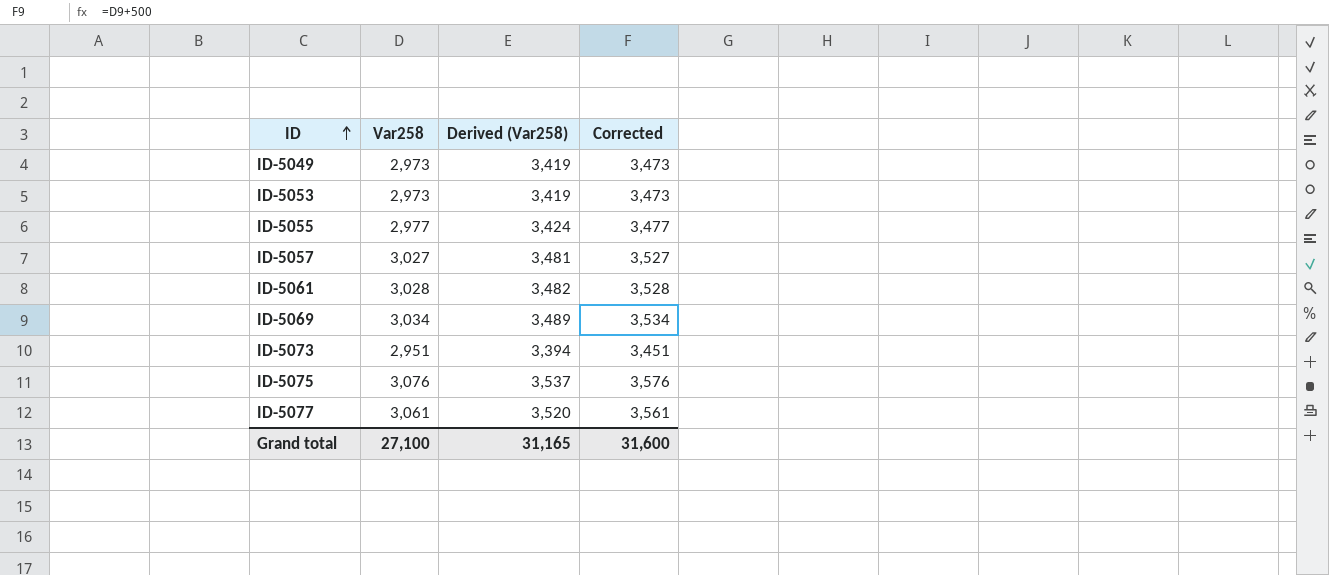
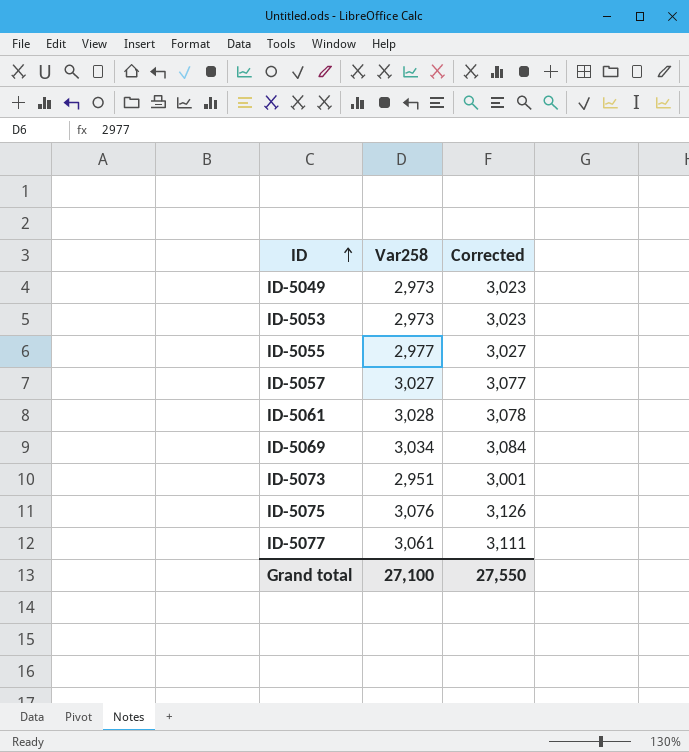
column Derived (Var258) | formula: [Var258] * 1.15 -> none
column Corrected | formula: [Var258] + 500 -> [Var258] + 50
Grand total | Corrected: 31,600 -> 27,550

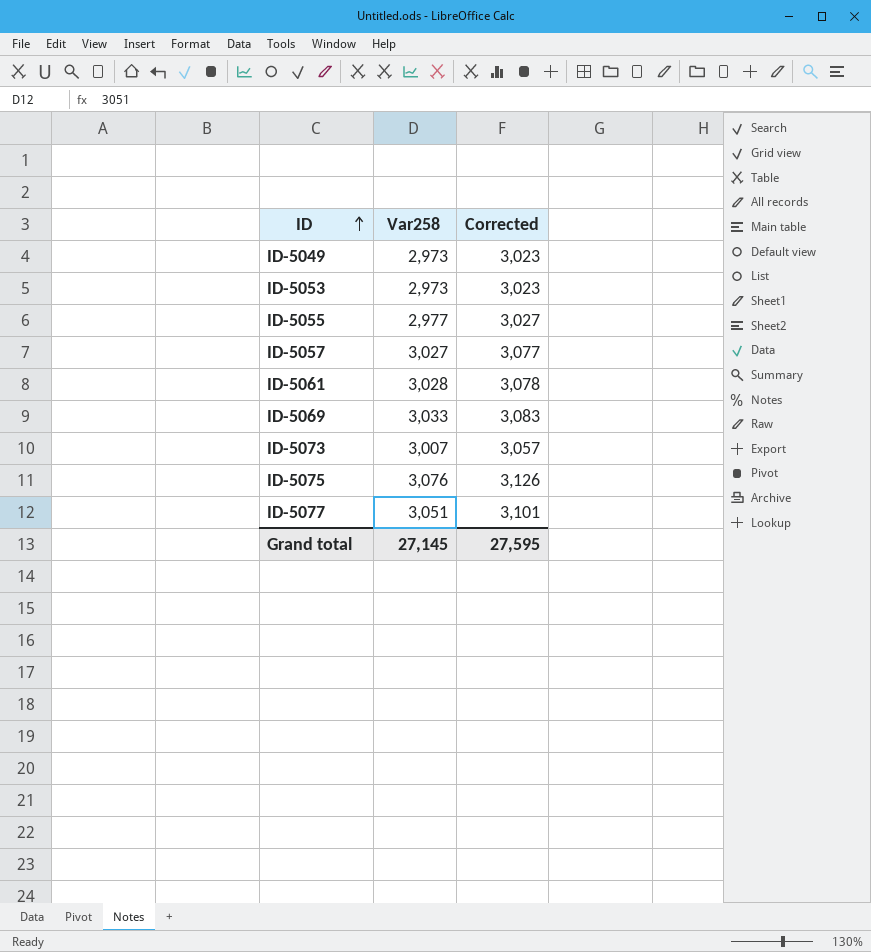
ID-5069 | Var258: 3,034 -> 3,033
ID-5069 | Corrected: 3,084 -> 3,083
ID-5073 | Var258: 2,951 -> 3,007
ID-5073 | Corrected: 3,001 -> 3,057
ID-5077 | Var258: 3,061 -> 3,051
ID-5077 | Corrected: 3,111 -> 3,101
Grand total | Var258: 27,100 -> 27,145
Grand total | Corrected: 27,550 -> 27,595

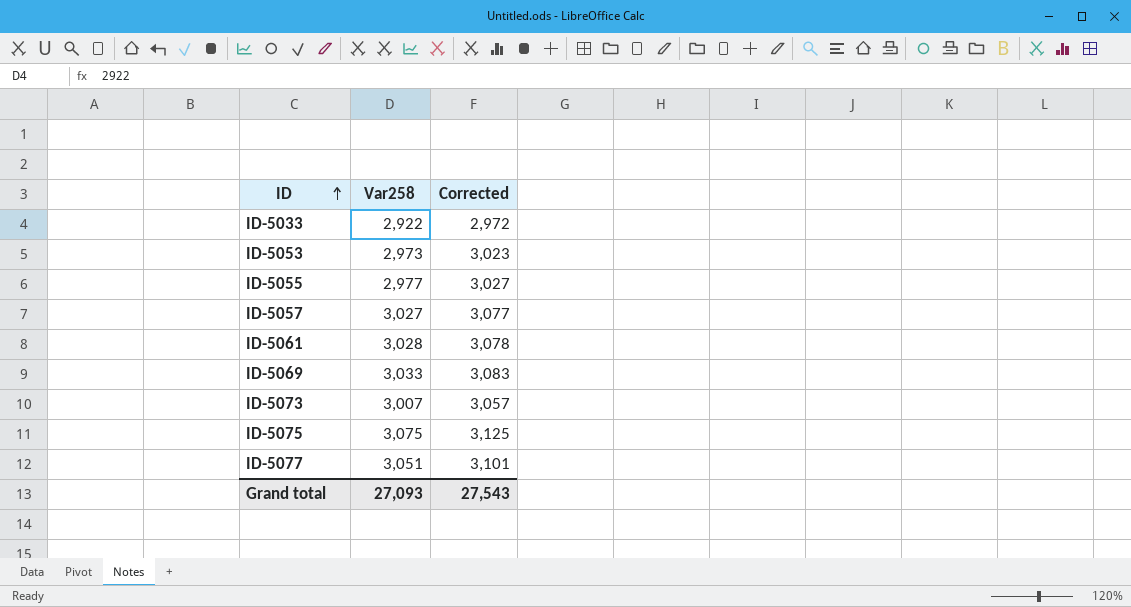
row ID-5049: 2,973 | 3,023 -> none
row ID-5033: none -> 2,922 | 2,972
ID-5075 | Var258: 3,076 -> 3,075
ID-5075 | Corrected: 3,126 -> 3,125
Grand total | Var258: 27,145 -> 27,093
Grand total | Corrected: 27,595 -> 27,543

